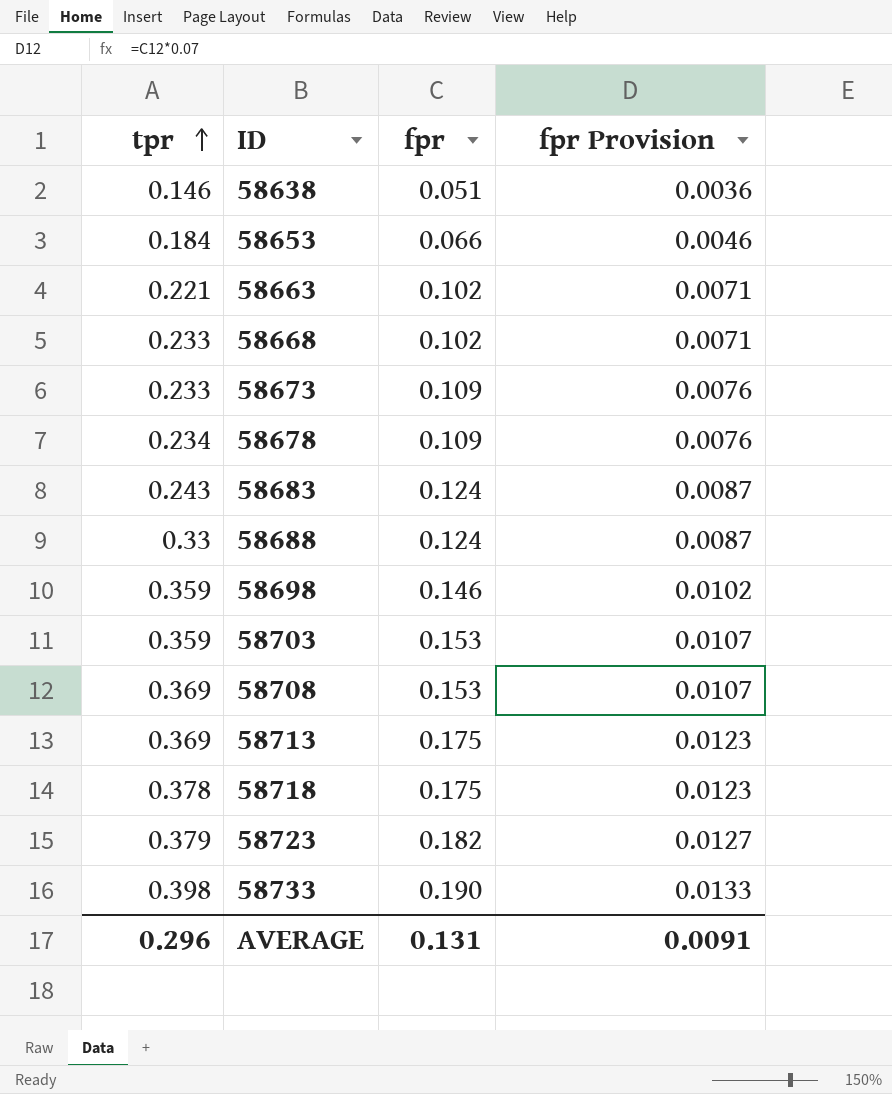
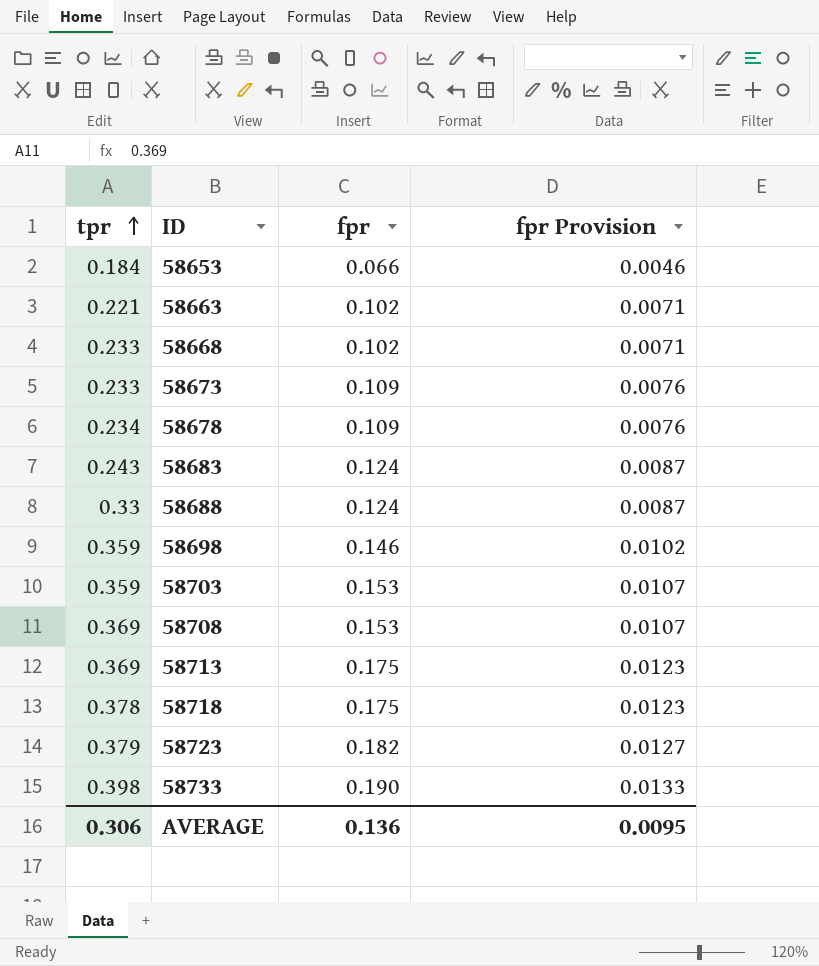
row 58638: 0.146 | 0.051 | 0.0036 -> none
AVERAGE | tpr: 0.296 -> 0.306
AVERAGE | fpr: 0.131 -> 0.136
AVERAGE | fpr Provision: 0.0091 -> 0.0095

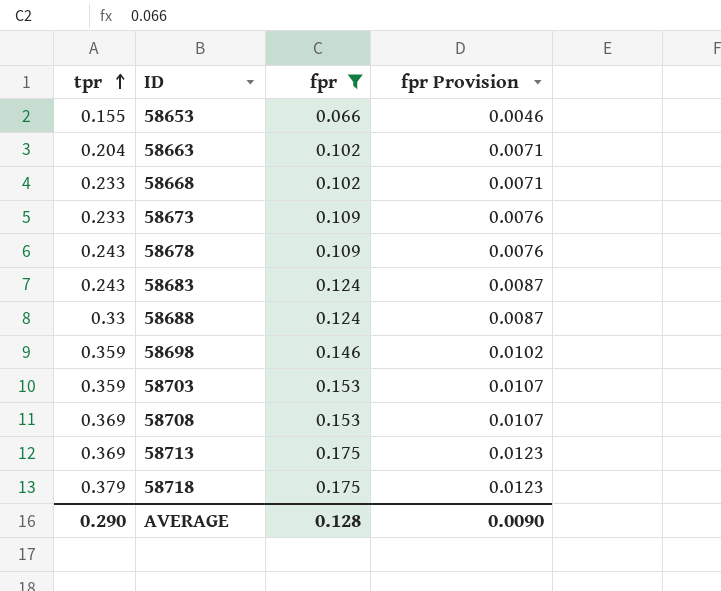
filter: none -> fpr <= 0.175
58653 | tpr: 0.184 -> 0.155
58663 | tpr: 0.221 -> 0.204
58678 | tpr: 0.234 -> 0.243
58718 | tpr: 0.378 -> 0.379
AVERAGE | tpr: 0.306 -> 0.290
AVERAGE | fpr: 0.136 -> 0.128
AVERAGE | fpr Provision: 0.0095 -> 0.0090

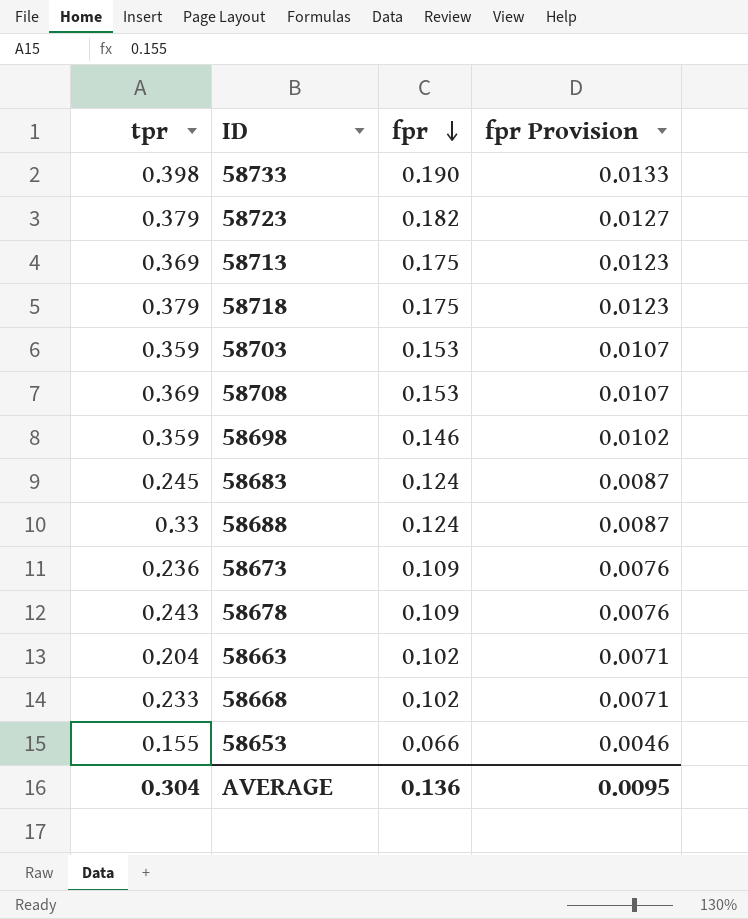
filter: fpr <= 0.175 -> none
row order: tpr ascending -> fpr descending
58683 | tpr: 0.243 -> 0.245
58673 | tpr: 0.233 -> 0.236
AVERAGE | tpr: 0.290 -> 0.304
AVERAGE | fpr: 0.128 -> 0.136
AVERAGE | fpr Provision: 0.0090 -> 0.0095

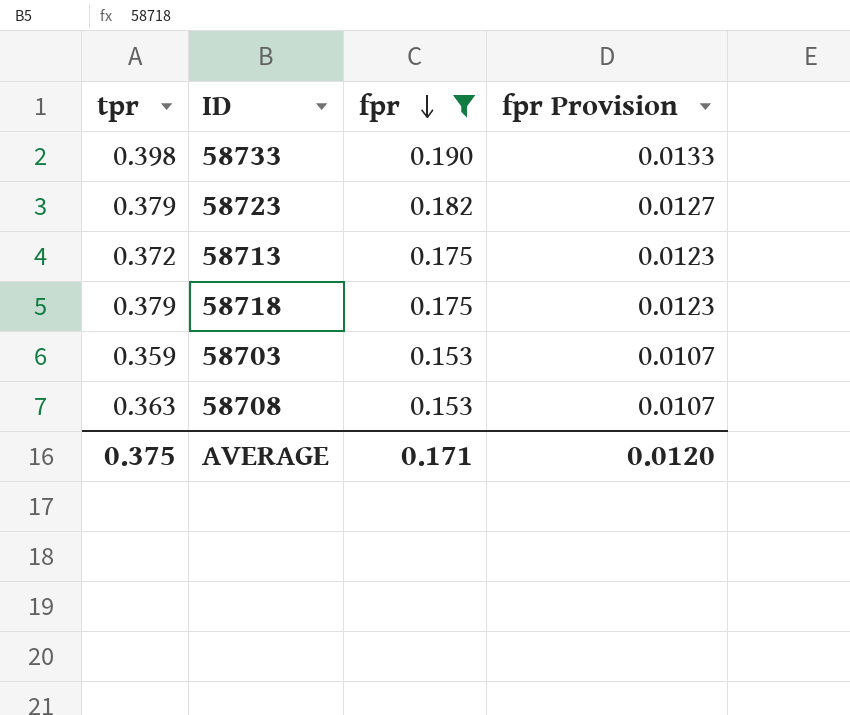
filter: none -> fpr >= 0.153
58713 | tpr: 0.369 -> 0.372
58708 | tpr: 0.369 -> 0.363
AVERAGE | tpr: 0.304 -> 0.375
AVERAGE | fpr: 0.136 -> 0.171
AVERAGE | fpr Provision: 0.0095 -> 0.0120

